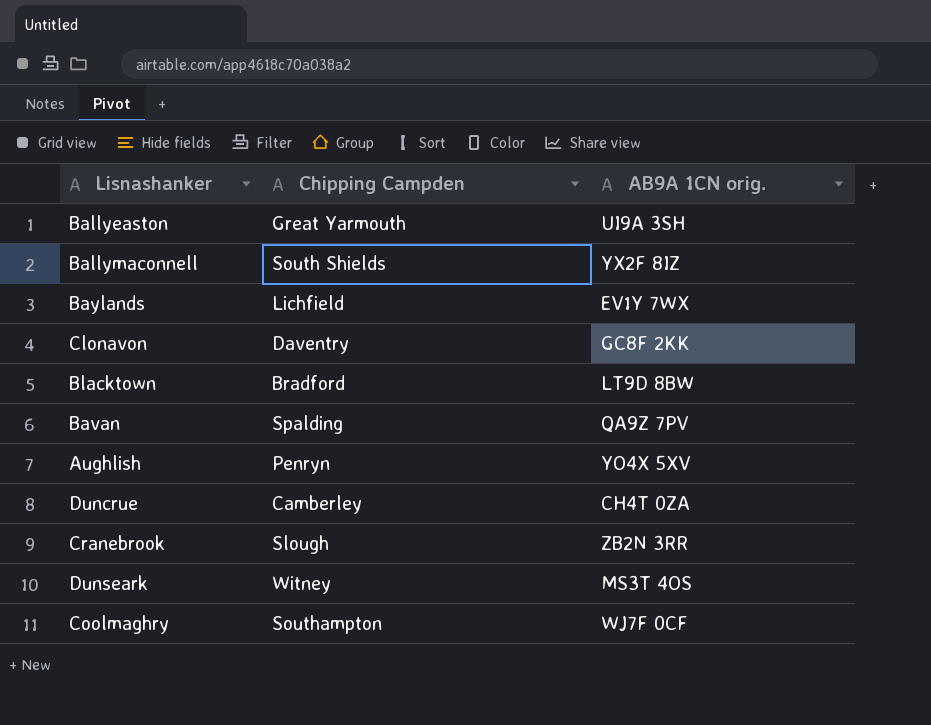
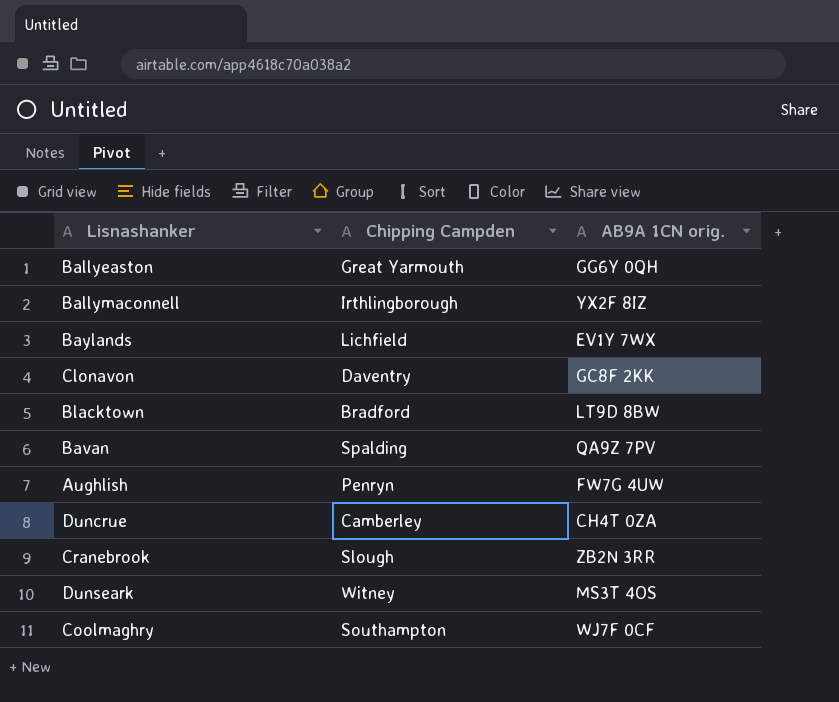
Ballyeaston | AB9A 1CN orig.: UI9A 3SH -> GG6Y 0QH
Ballymaconnell | Chipping Campden: South Shields -> Irthlingborough
Aughlish | AB9A 1CN orig.: YO4X 5XV -> FW7G 4UW

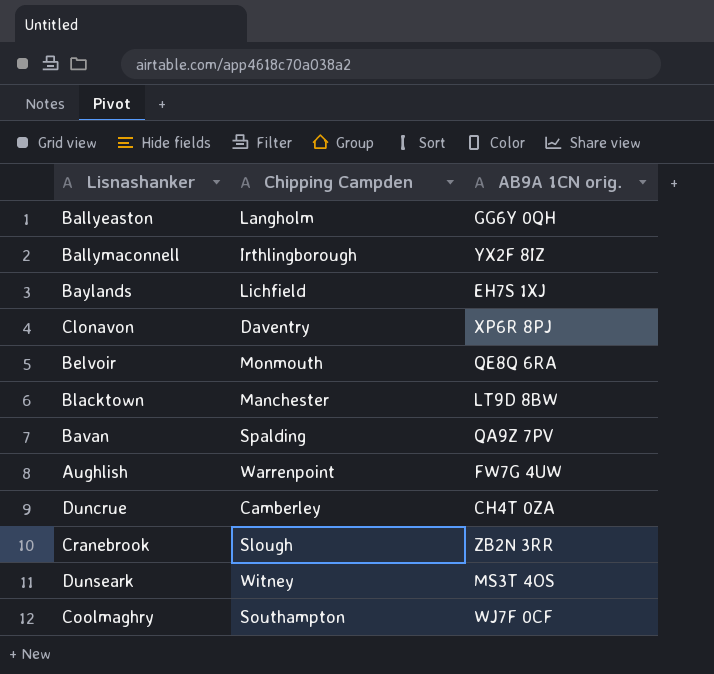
Ballyeaston | Chipping Campden: Great Yarmouth -> Langholm
Baylands | AB9A 1CN orig.: EV1Y 7WX -> EH7S 1XJ
Clonavon | AB9A 1CN orig.: GC8F 2KK -> XP6R 8PJ
row Belvoir: none -> Monmouth | QE8Q 6RA
Blacktown | Chipping Campden: Bradford -> Manchester
Aughlish | Chipping Campden: Penryn -> Warrenpoint

